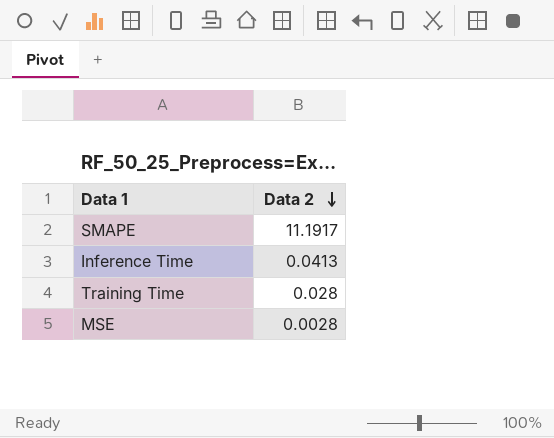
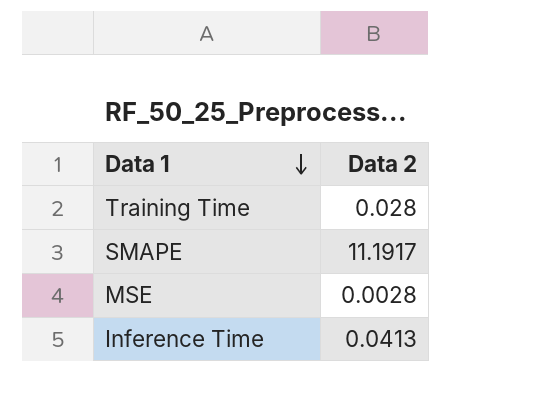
row order: Data 2 descending -> Data 1 descending

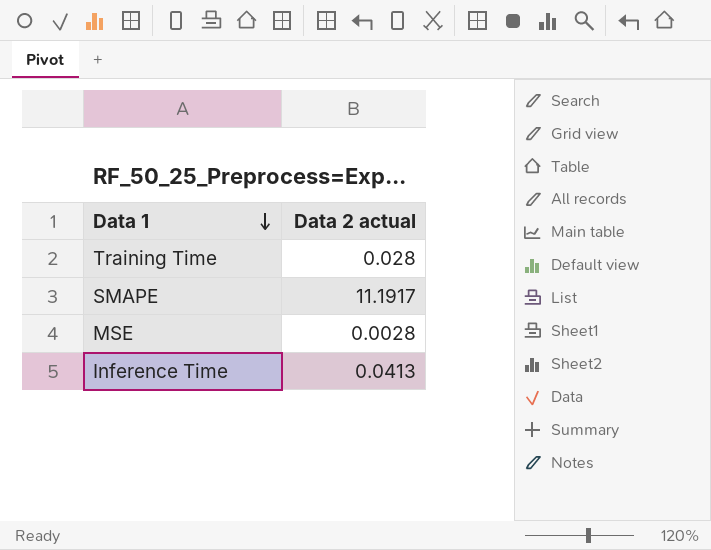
column name: Data 2 -> Data 2 actual

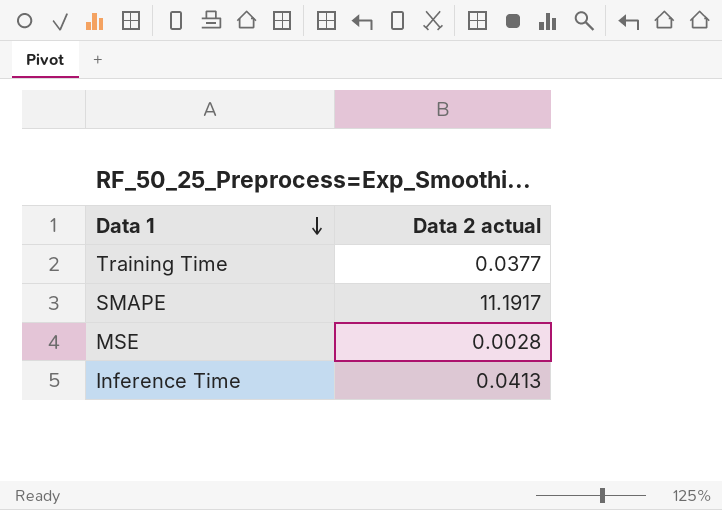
Training Time | Data 2 actual: 0.028 -> 0.0377

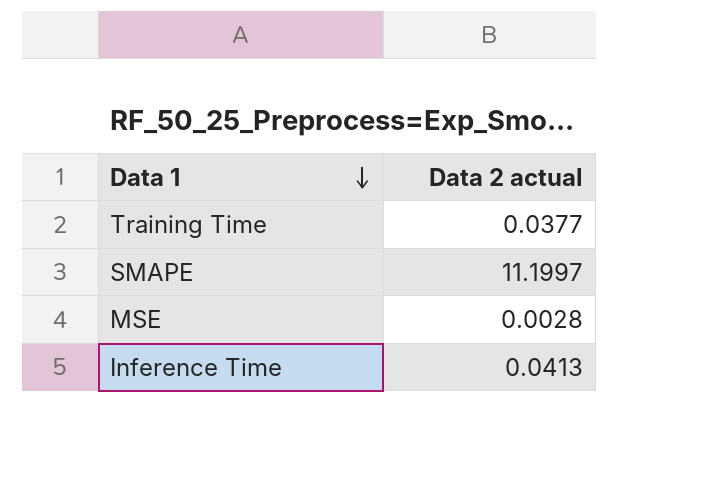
SMAPE | Data 2 actual: 11.1917 -> 11.1997

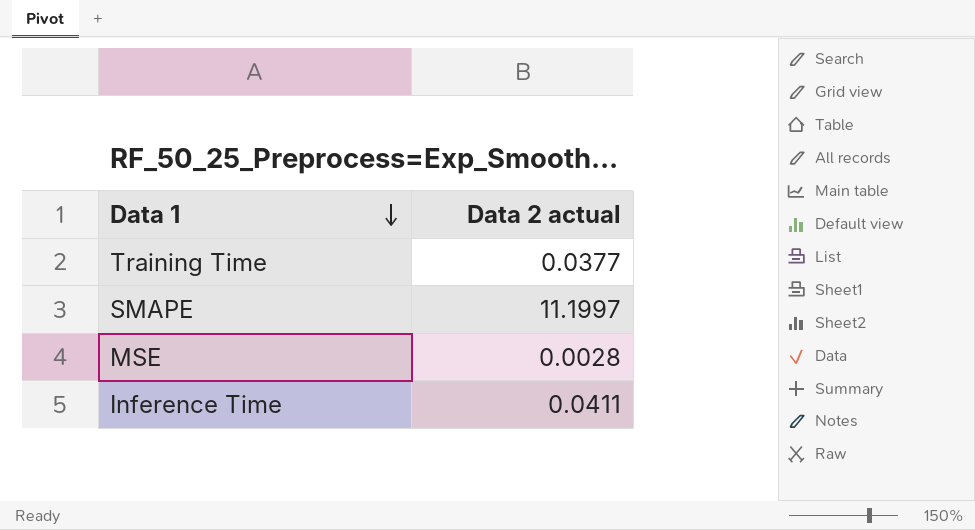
Inference Time | Data 2 actual: 0.0413 -> 0.0411

